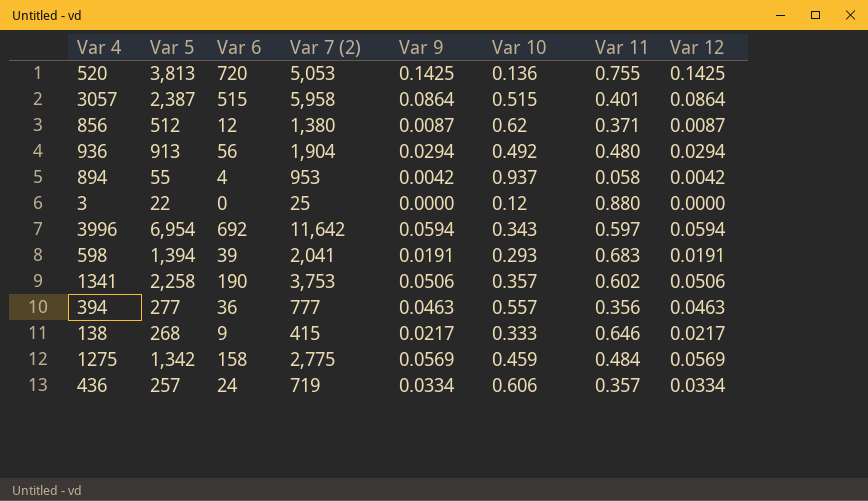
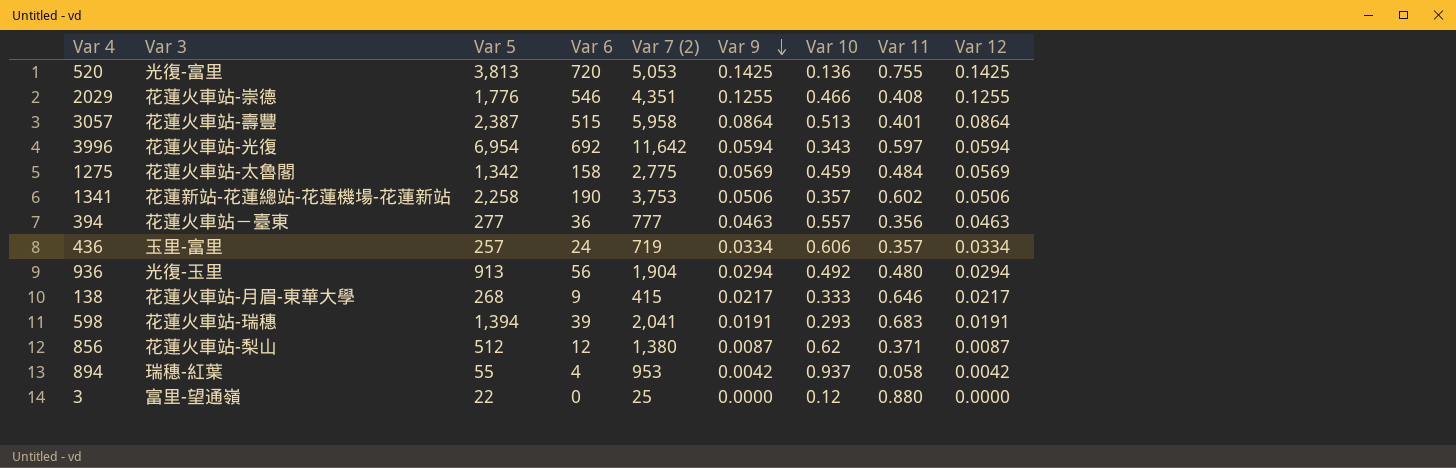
row order: none -> Var 9 descending
column Var 3 | position: none -> 2
row 2029: none -> 花蓮火車站-崇德 | 1,776 | 546 | 4,351 | 0.1255 | 0.466 | 0.408 | 0.1255
3057 | Var 10: 0.515 -> 0.513

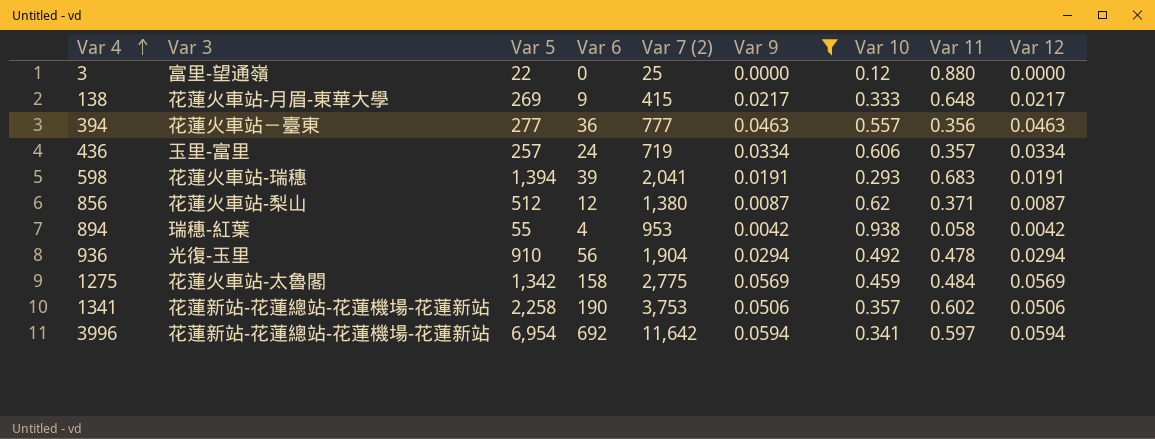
filter: none -> Var 9 <= 0.0594
row order: Var 9 descending -> Var 4 ascending
138 | Var 5: 268 -> 269
138 | Var 11: 0.646 -> 0.648
894 | Var 10: 0.937 -> 0.938
936 | Var 5: 913 -> 910
936 | Var 11: 0.480 -> 0.478
3996 | Var 3: 花蓮火車站-光復 -> 花蓮新站-花蓮總站-花蓮機場-花蓮新站
3996 | Var 10: 0.343 -> 0.341

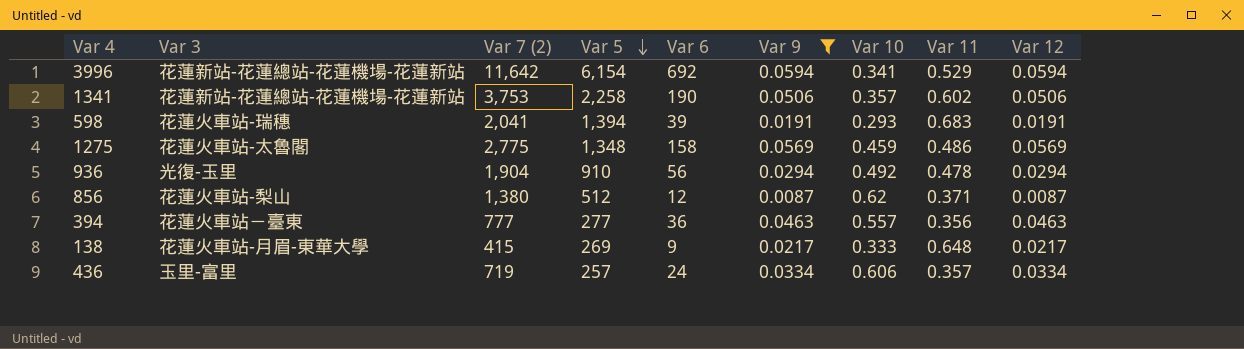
row order: Var 4 ascending -> Var 5 descending
column Var 7 (2) | position: 5 -> 3
row 3: 富里-望通嶺 | 22 | 0 | 25 | 0.0000 | 0.12 | 0.880 | 0.0000 -> none
row 894: 瑞穗-紅葉 | 55 | 4 | 953 | 0.0042 | 0.938 | 0.058 | 0.0042 -> none
3996 | Var 5: 6,954 -> 6,154
3996 | Var 11: 0.597 -> 0.529
1275 | Var 5: 1,342 -> 1,348
1275 | Var 11: 0.484 -> 0.486

